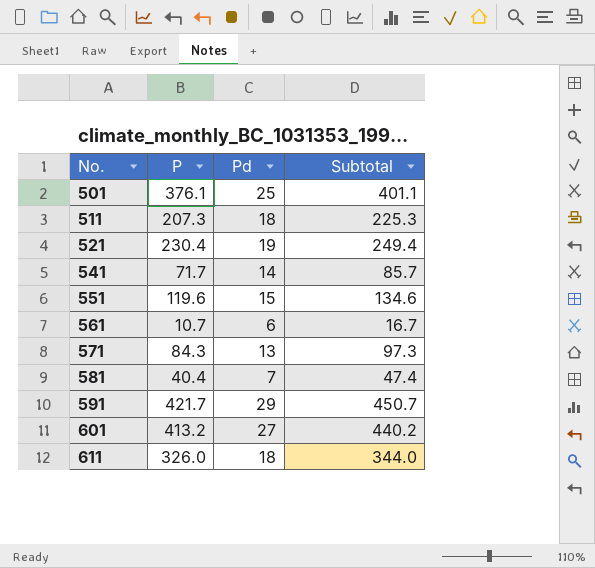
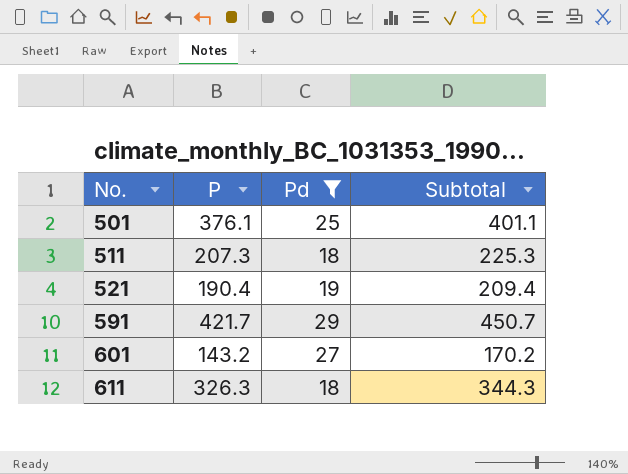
filter: none -> Pd >= 18
521 | P: 230.4 -> 190.4
521 | Subtotal: 249.4 -> 209.4
601 | P: 413.2 -> 143.2
601 | Subtotal: 440.2 -> 170.2
611 | P: 326.0 -> 326.3
611 | Subtotal: 344.0 -> 344.3

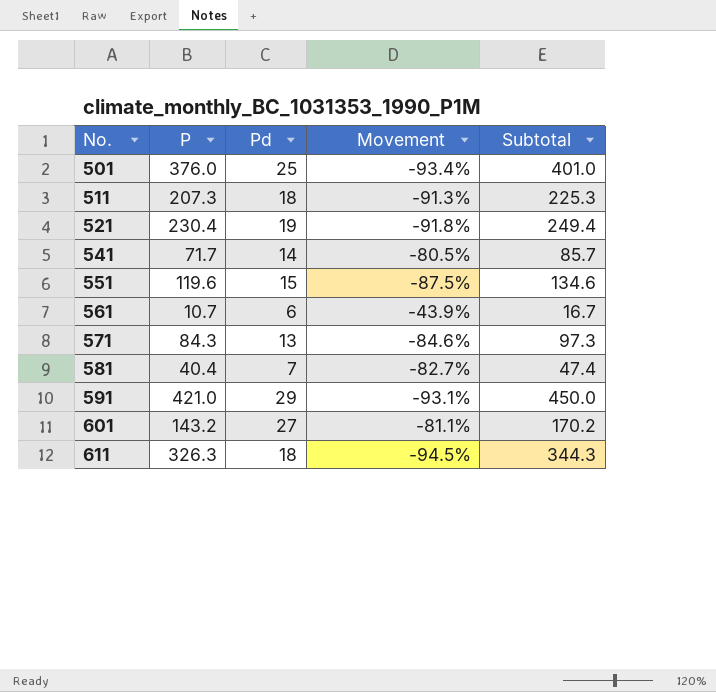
filter: Pd >= 18 -> none
column Movement | formula: none -> ([Pd] - [P]) / [P]
501 | P: 376.1 -> 376.0
501 | Subtotal: 401.1 -> 401.0
521 | P: 190.4 -> 230.4
521 | Subtotal: 209.4 -> 249.4
591 | P: 421.7 -> 421.0
591 | Subtotal: 450.7 -> 450.0

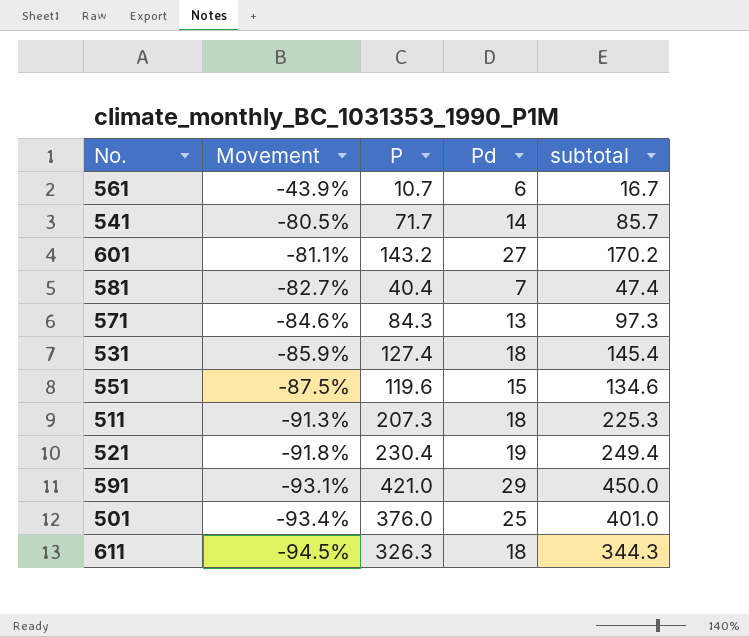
row order: No. ascending -> Movement descending
column Movement | position: 4 -> 2
column name: Subtotal -> subtotal
row 531: none -> -85.9% | 127.4 | 18 | 145.4

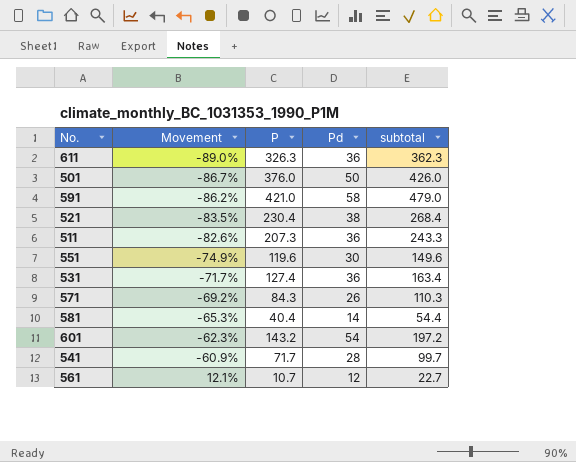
row order: Movement descending -> Movement ascending
611 | Movement: -94.5% -> -89.0%
611 | Pd: 18 -> 36
611 | subtotal: 344.3 -> 362.3
501 | Movement: -93.4% -> -86.7%
501 | Pd: 25 -> 50
501 | subtotal: 401.0 -> 426.0
591 | Movement: -93.1% -> -86.2%
591 | Pd: 29 -> 58
591 | subtotal: 450.0 -> 479.0
521 | Movement: -91.8% -> -83.5%
521 | Pd: 19 -> 38
521 | subtotal: 249.4 -> 268.4
511 | Movement: -91.3% -> -82.6%
511 | Pd: 18 -> 36
511 | subtotal: 225.3 -> 243.3
551 | Movement: -87.5% -> -74.9%
551 | Pd: 15 -> 30
551 | subtotal: 134.6 -> 149.6
531 | Movement: -85.9% -> -71.7%
531 | Pd: 18 -> 36
531 | subtotal: 145.4 -> 163.4
571 | Movement: -84.6% -> -69.2%
571 | Pd: 13 -> 26
571 | subtotal: 97.3 -> 110.3
581 | Movement: -82.7% -> -65.3%
581 | Pd: 7 -> 14
581 | subtotal: 47.4 -> 54.4
601 | Movement: -81.1% -> -62.3%
601 | Pd: 27 -> 54
601 | subtotal: 170.2 -> 197.2
541 | Movement: -80.5% -> -60.9%
541 | Pd: 14 -> 28
541 | subtotal: 85.7 -> 99.7
561 | Movement: -43.9% -> 12.1%
561 | Pd: 6 -> 12
561 | subtotal: 16.7 -> 22.7

